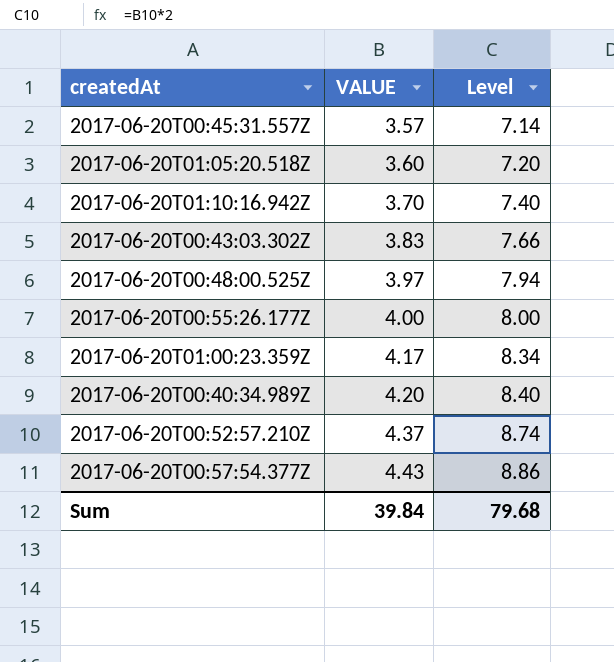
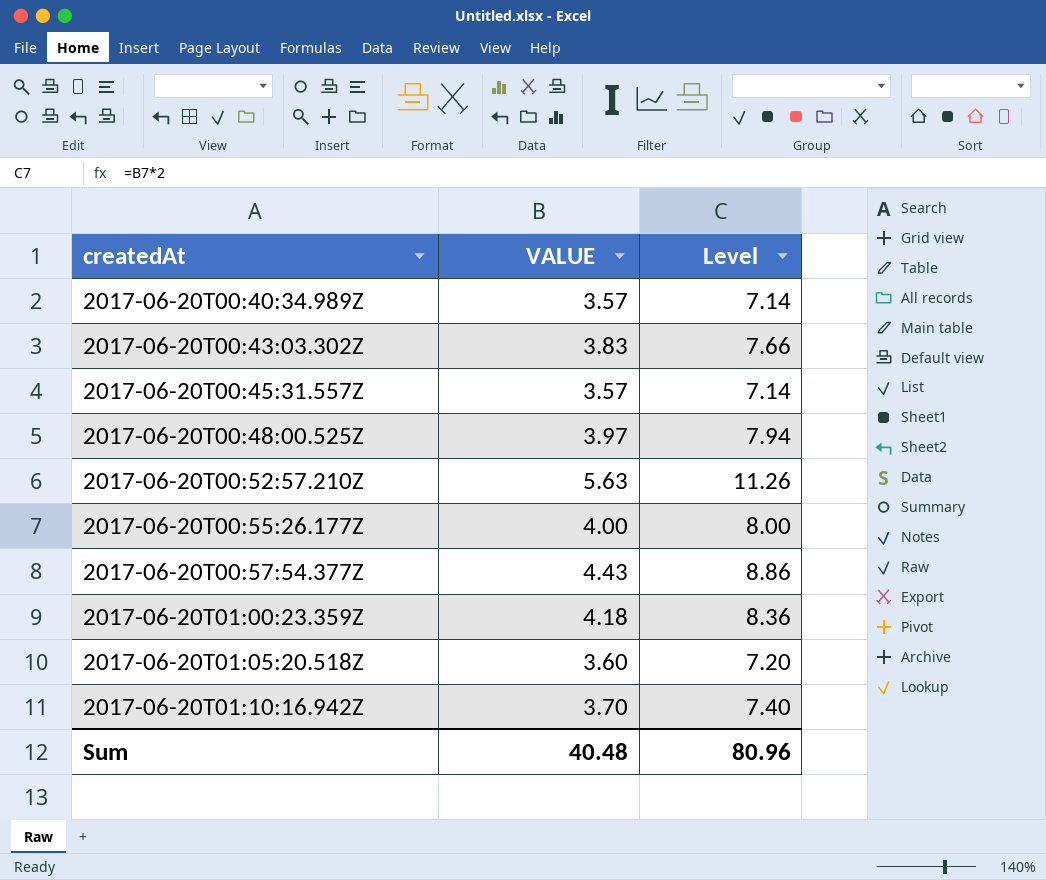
row order: VALUE ascending -> createdAt ascending
2017-06-20T00:40:34.989Z | VALUE: 4.20 -> 3.57
2017-06-20T00:40:34.989Z | Level: 8.40 -> 7.14
2017-06-20T00:52:57.210Z | VALUE: 4.37 -> 5.63
2017-06-20T00:52:57.210Z | Level: 8.74 -> 11.26
2017-06-20T01:00:23.359Z | VALUE: 4.17 -> 4.18
2017-06-20T01:00:23.359Z | Level: 8.34 -> 8.36
Sum | VALUE: 39.84 -> 40.48
Sum | Level: 79.68 -> 80.96

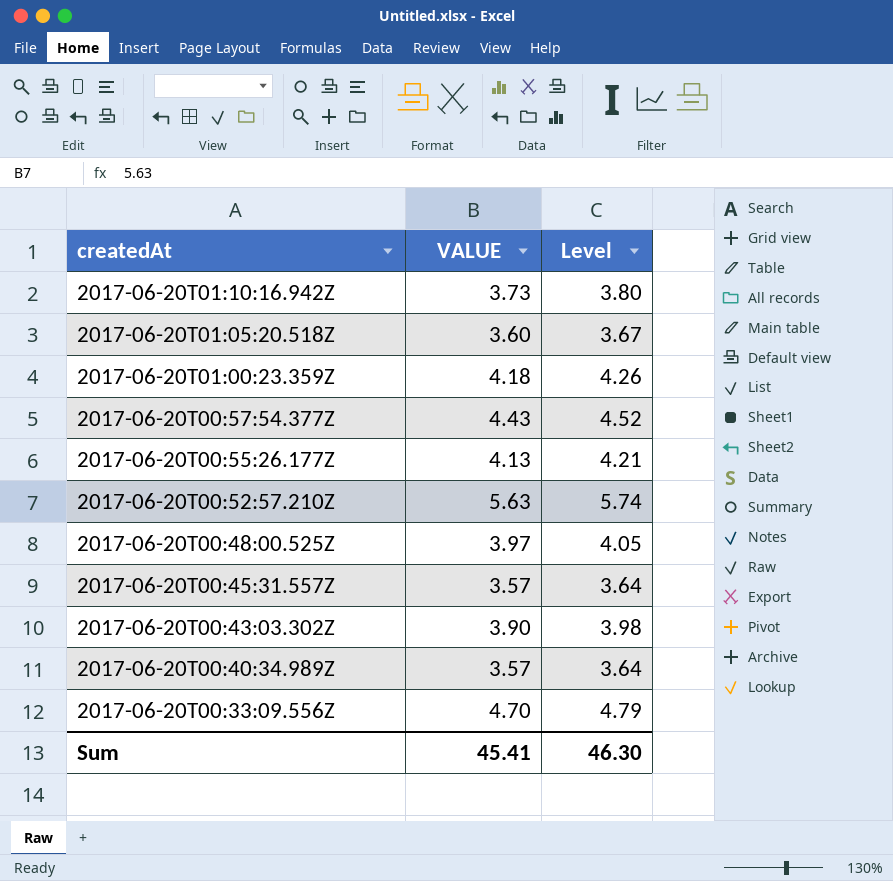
row order: createdAt ascending -> createdAt descending
column Level | formula: [VALUE] * 2 -> [VALUE] * 1.02
2017-06-20T01:10:16.942Z | VALUE: 3.70 -> 3.73
2017-06-20T00:55:26.177Z | VALUE: 4.00 -> 4.13
2017-06-20T00:43:03.302Z | VALUE: 3.83 -> 3.90
row 2017-06-20T00:33:09.556Z: none -> 4.70 | 4.79
Sum | VALUE: 40.48 -> 45.41
Sum | Level: 80.96 -> 46.30

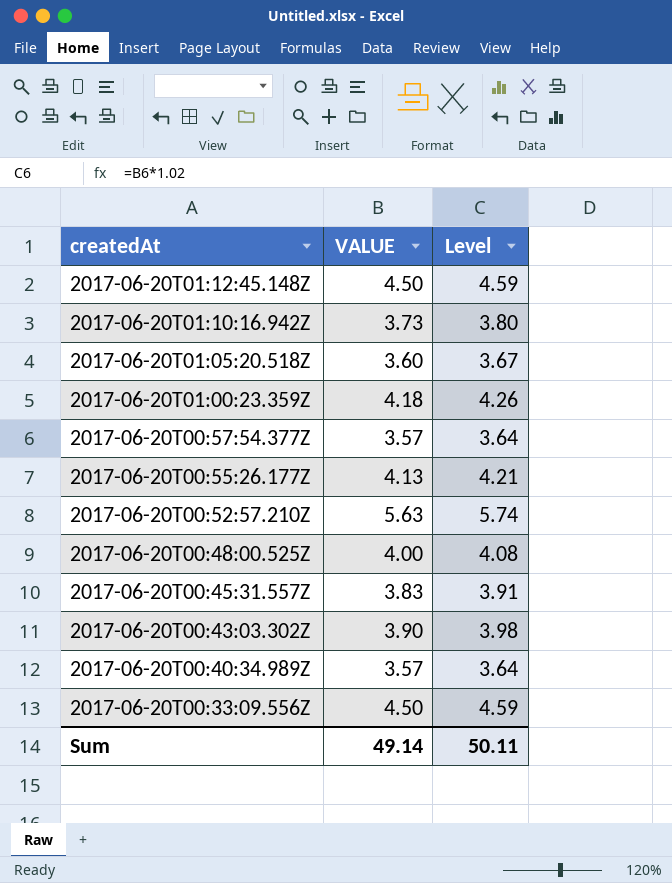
row 2017-06-20T01:12:45.148Z: none -> 4.50 | 4.59
2017-06-20T00:57:54.377Z | VALUE: 4.43 -> 3.57
2017-06-20T00:57:54.377Z | Level: 4.52 -> 3.64
2017-06-20T00:48:00.525Z | VALUE: 3.97 -> 4.00
2017-06-20T00:48:00.525Z | Level: 4.05 -> 4.08
2017-06-20T00:45:31.557Z | VALUE: 3.57 -> 3.83
2017-06-20T00:45:31.557Z | Level: 3.64 -> 3.91
2017-06-20T00:33:09.556Z | VALUE: 4.70 -> 4.50
2017-06-20T00:33:09.556Z | Level: 4.79 -> 4.59
Sum | VALUE: 45.41 -> 49.14
Sum | Level: 46.30 -> 50.11

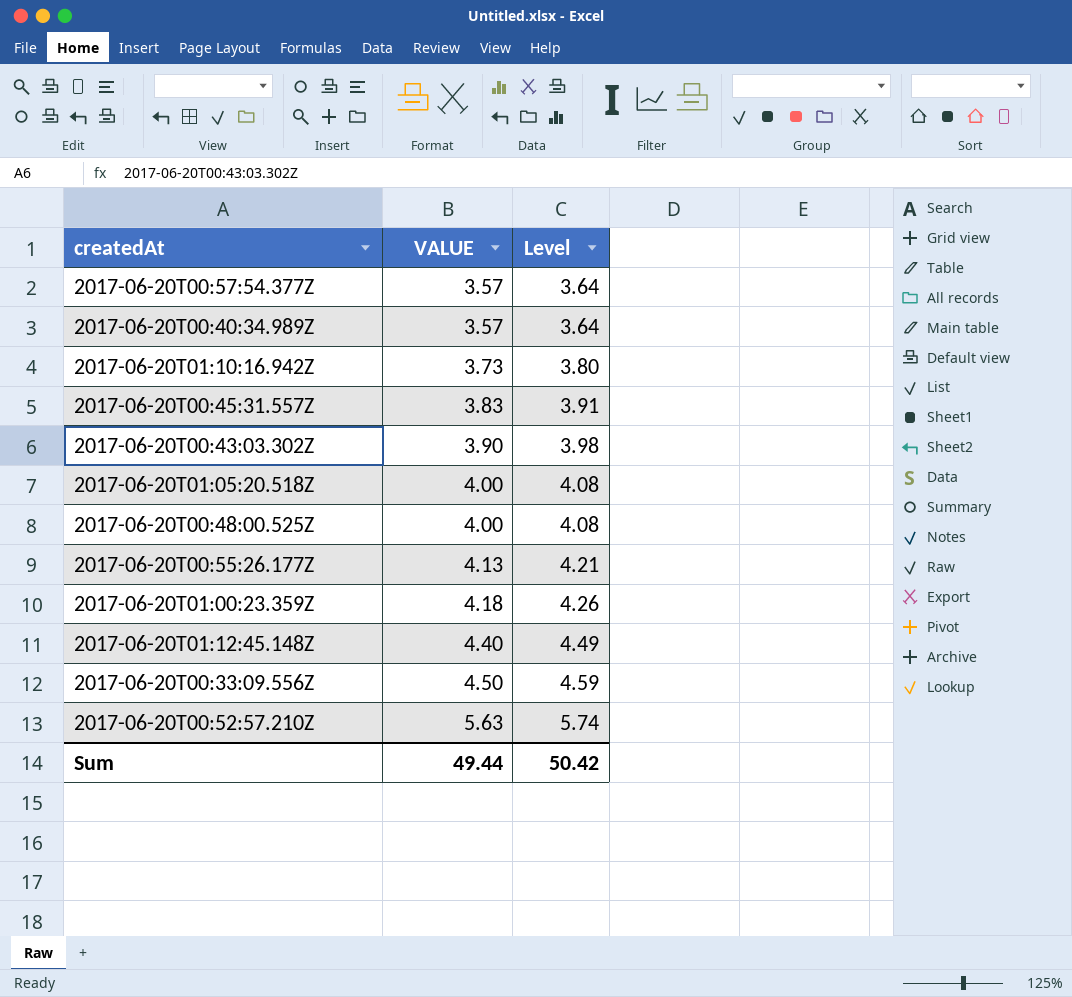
row order: createdAt descending -> VALUE ascending
2017-06-20T01:05:20.518Z | VALUE: 3.60 -> 4.00
2017-06-20T01:05:20.518Z | Level: 3.67 -> 4.08
2017-06-20T01:12:45.148Z | VALUE: 4.50 -> 4.40
2017-06-20T01:12:45.148Z | Level: 4.59 -> 4.49
Sum | VALUE: 49.14 -> 49.44
Sum | Level: 50.11 -> 50.42

